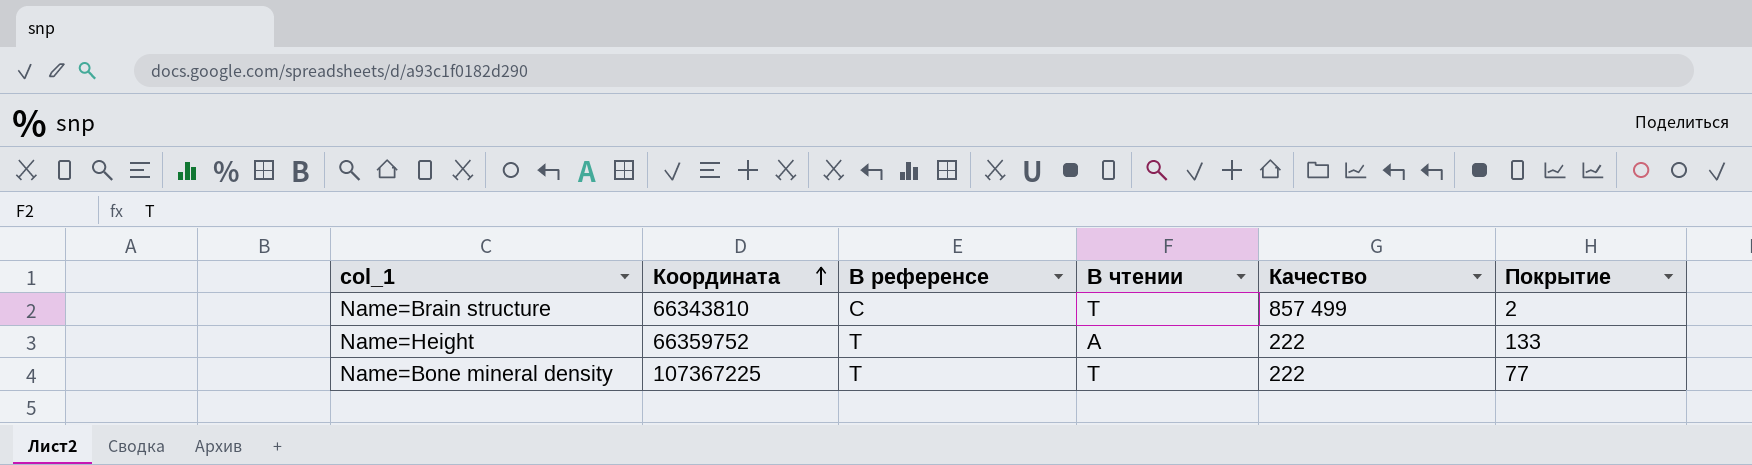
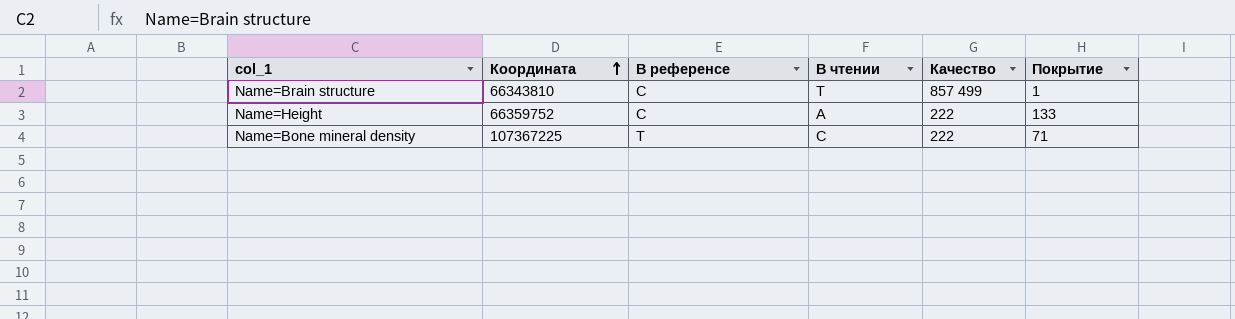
Name=Brain structure | Покрытие: 2 -> 1
Name=Height | В референсе: T -> C
Name=Bone mineral density | В чтении: T -> C
Name=Bone mineral density | Покрытие: 77 -> 71

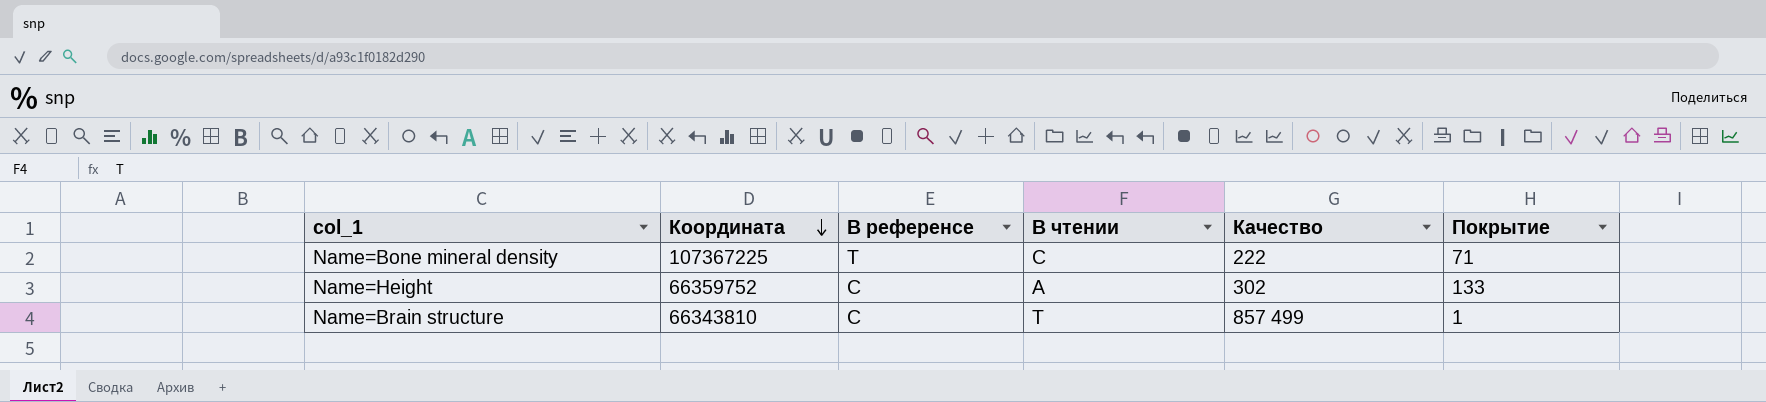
row order: Координата ascending -> Координата descending
Name=Height | Качество: 222 -> 302

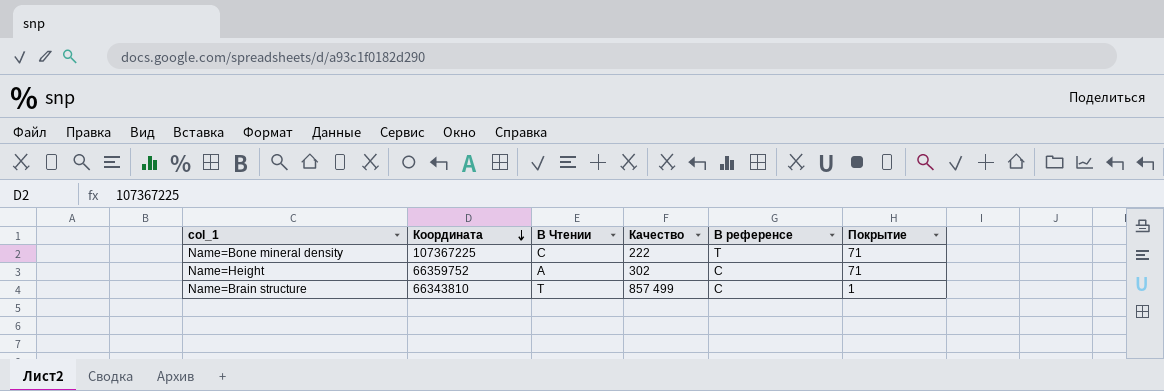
column name: В чтении -> В Чтении
column В референсе | position: 3 -> 5
Name=Height | Покрытие: 133 -> 71

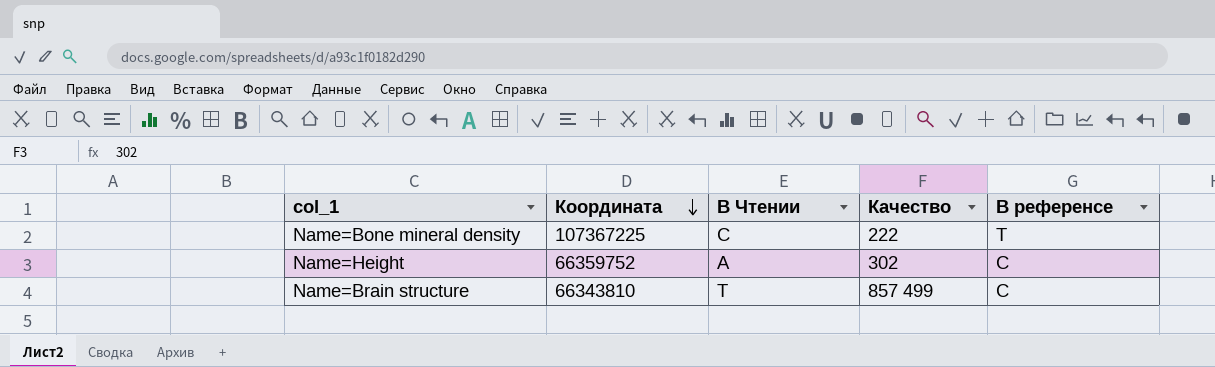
column Покрытие | position: 6 -> none

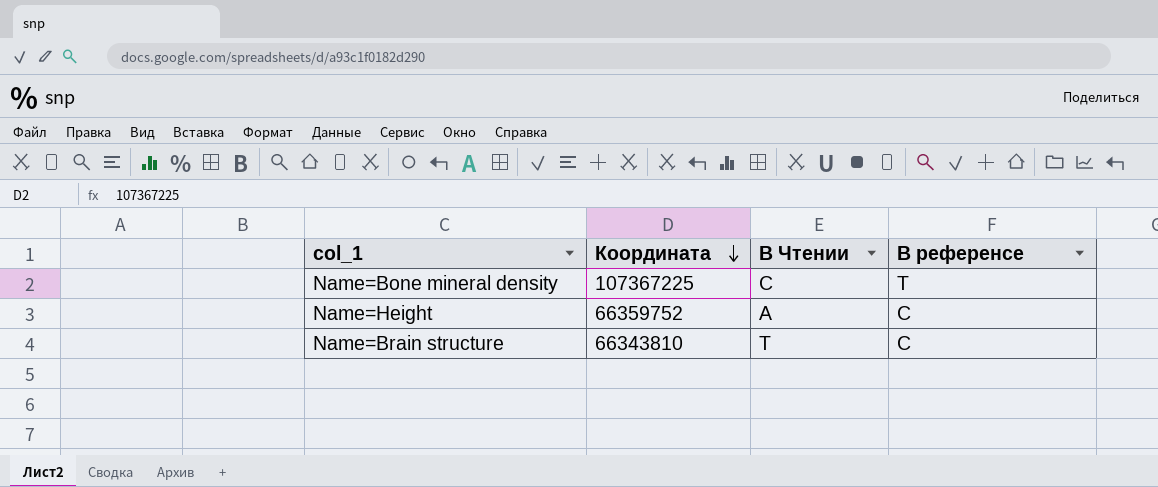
column Качество | position: 4 -> none

